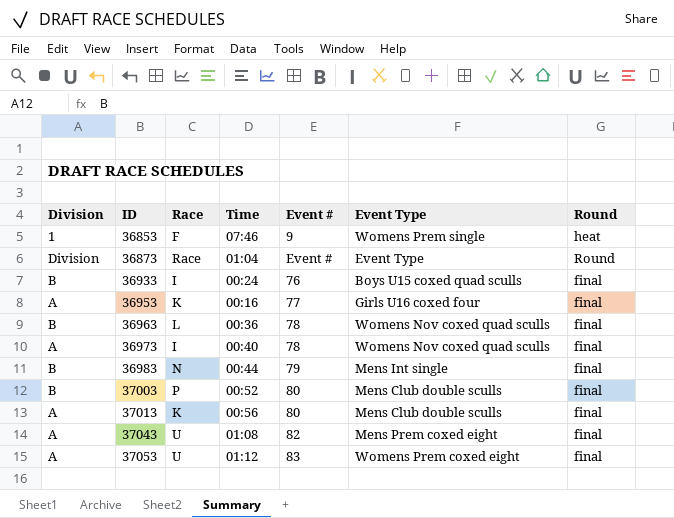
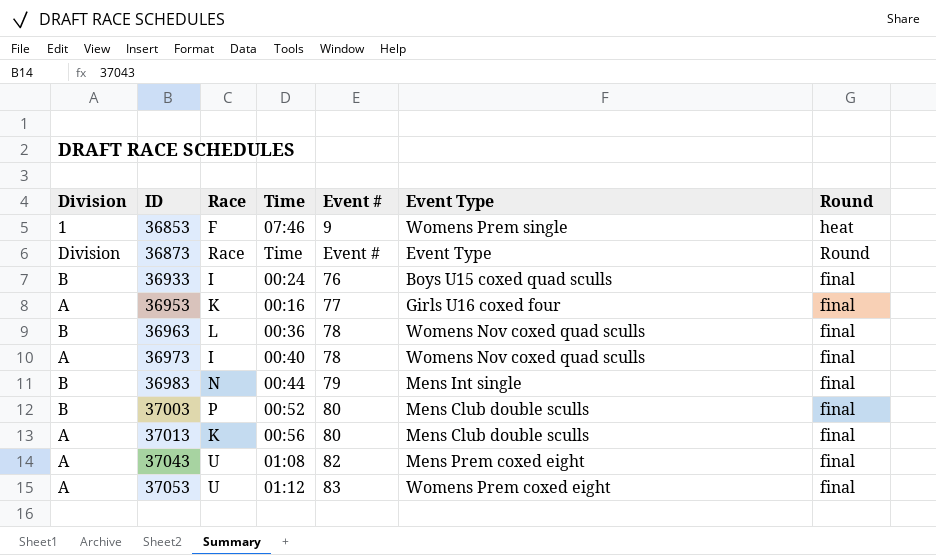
36873 | Time: 01:04 -> Time

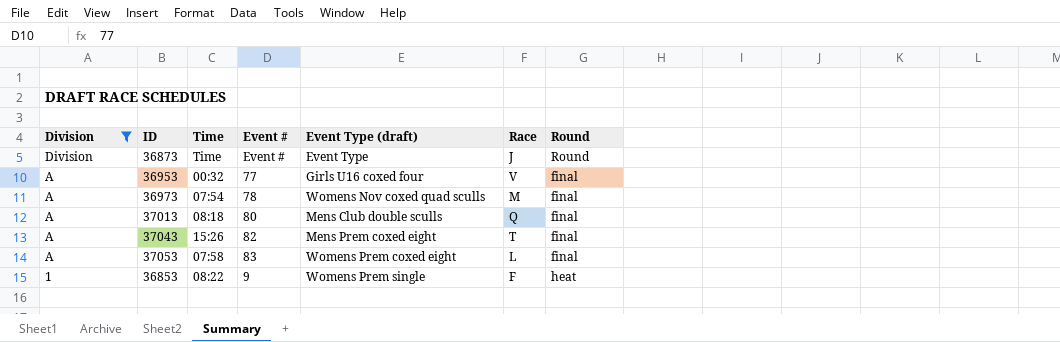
filter: none -> Division != B
row order: ID ascending -> Division descending
column name: Event Type -> Event Type (draft)
column Race | position: 3 -> 6
36873 | Race: Race -> J
36953 | Time: 00:16 -> 00:32
36953 | Race: K -> V
36973 | Time: 00:40 -> 07:54
36973 | Race: I -> M
37013 | Time: 00:56 -> 08:18
37013 | Race: K -> Q
37043 | Time: 01:08 -> 15:26
37043 | Race: U -> T
37053 | Time: 01:12 -> 07:58
37053 | Race: U -> L
36853 | Time: 07:46 -> 08:22

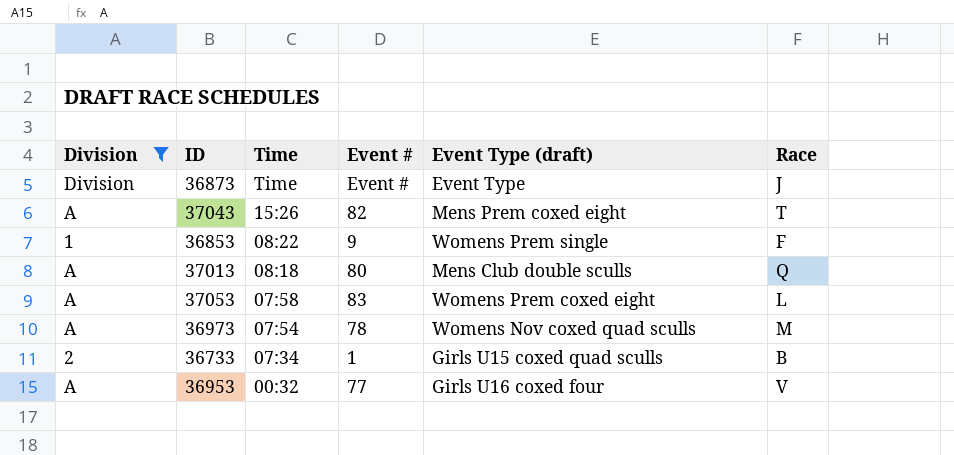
row order: Division descending -> Time descending
column Round | position: 7 -> none
row 36733: none -> 2 | 07:34 | 1 | Girls U15 coxed quad sculls | B

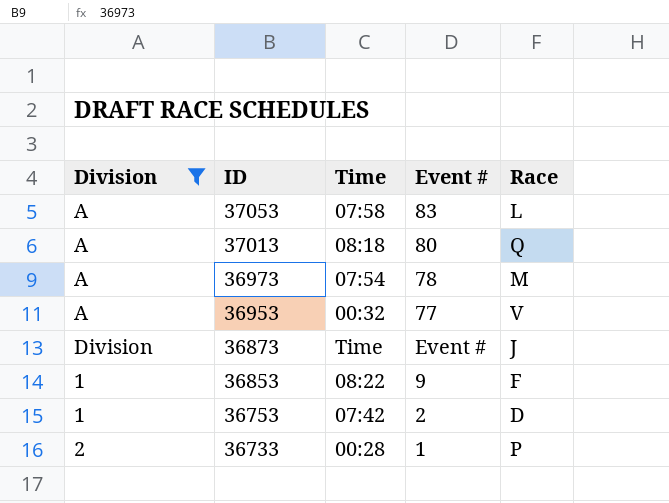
row order: Time descending -> ID descending
column Event Type (draft) | position: 5 -> none
row 37043: A | 15:26 | 82 | Mens Prem coxed eight | T -> none
row 36753: none -> 1 | 07:42 | 2 | D
36733 | Time: 07:34 -> 00:28
36733 | Race: B -> P

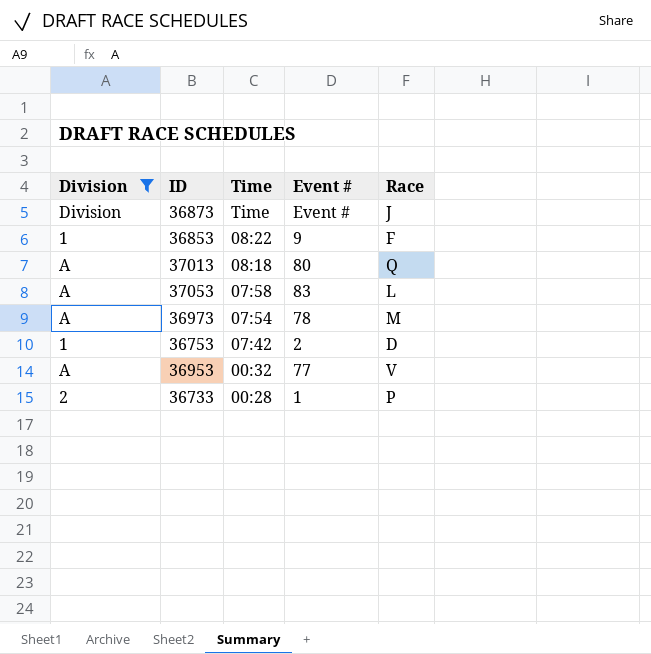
row order: ID descending -> Time descending

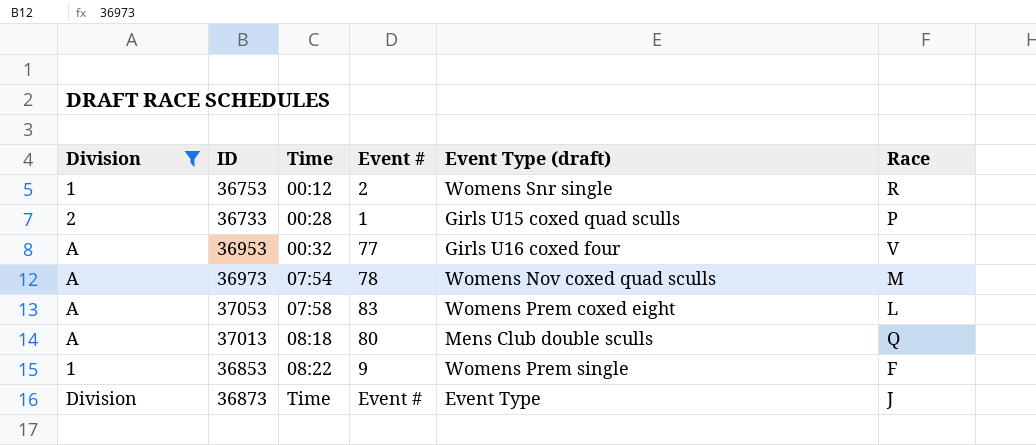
row order: Time descending -> Time ascending
column Event Type (draft) | position: none -> 5
36753 | Time: 07:42 -> 00:12
36753 | Race: D -> R

